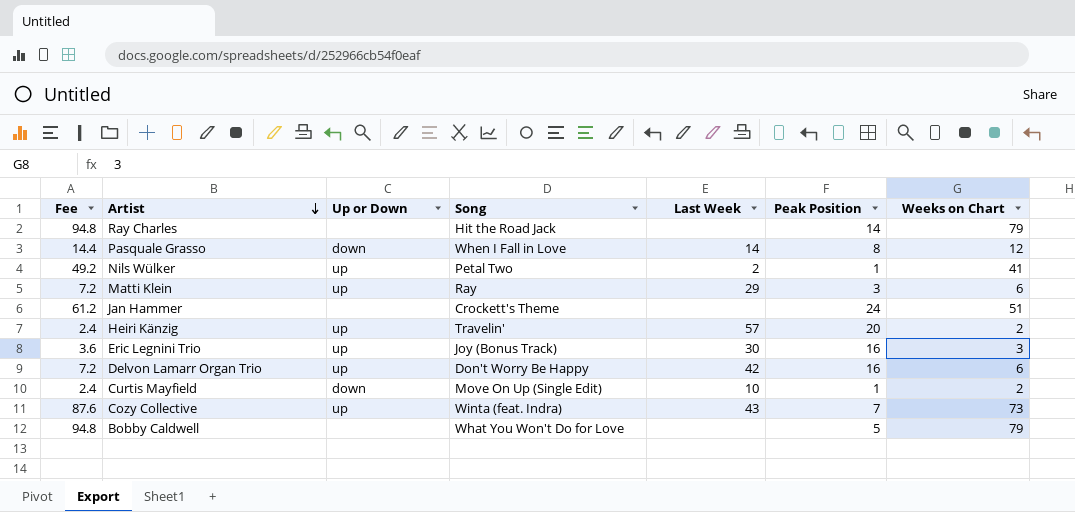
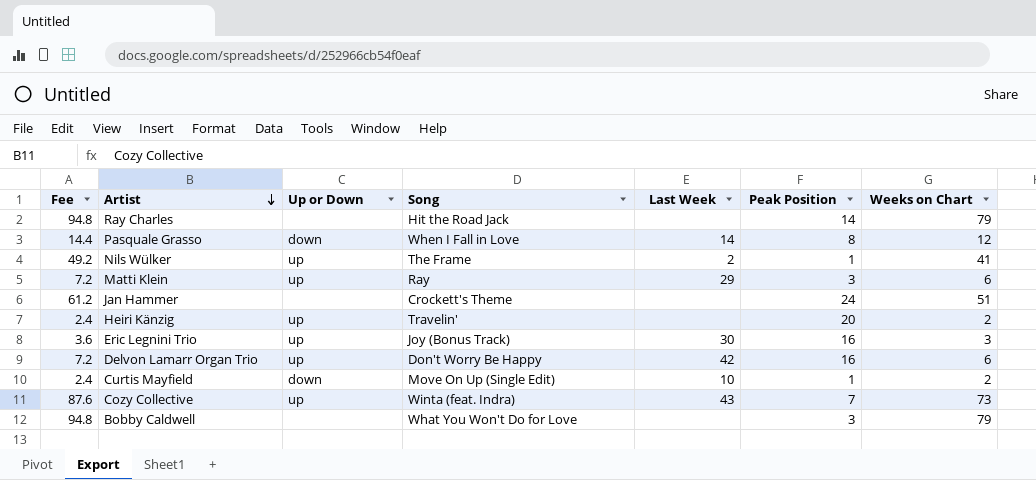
Nils Wülker | Song: Petal Two -> The Frame
Heiri Känzig | Last Week: 57 -> none
Bobby Caldwell | Peak Position: 5 -> 3

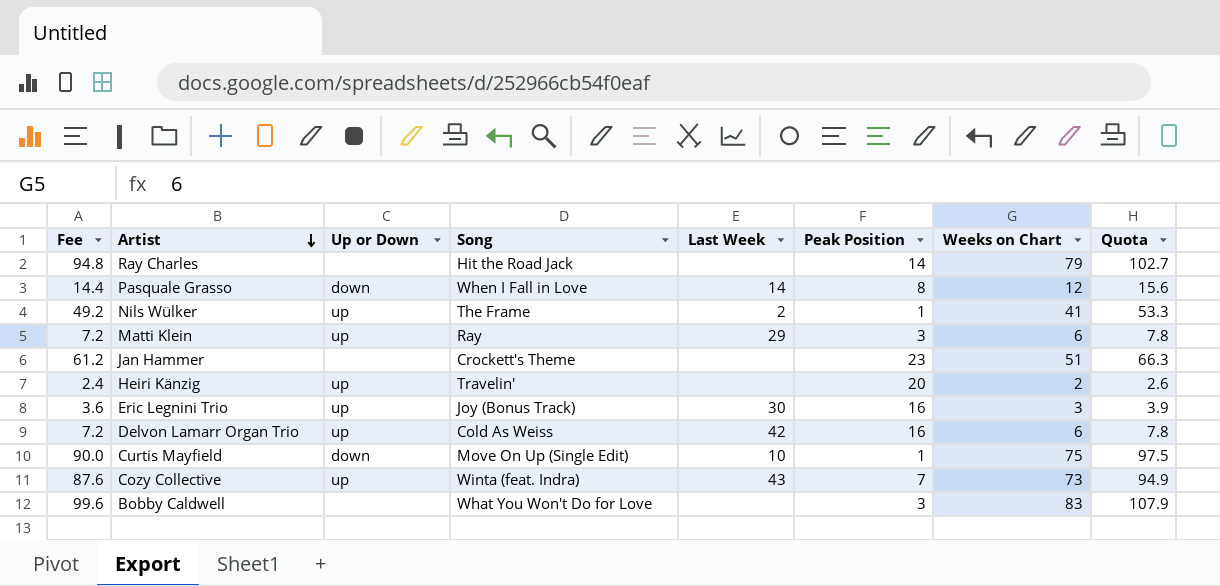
column Quota | formula: none -> [Weeks on Chart] * 1.3
Jan Hammer | Peak Position: 24 -> 23
Delvon Lamarr Organ Trio | Song: Don't Worry Be Happy -> Cold As Weiss
Curtis Mayfield | Fee: 2.4 -> 90.0
Curtis Mayfield | Weeks on Chart: 2 -> 75
Bobby Caldwell | Fee: 94.8 -> 99.6
Bobby Caldwell | Weeks on Chart: 79 -> 83

